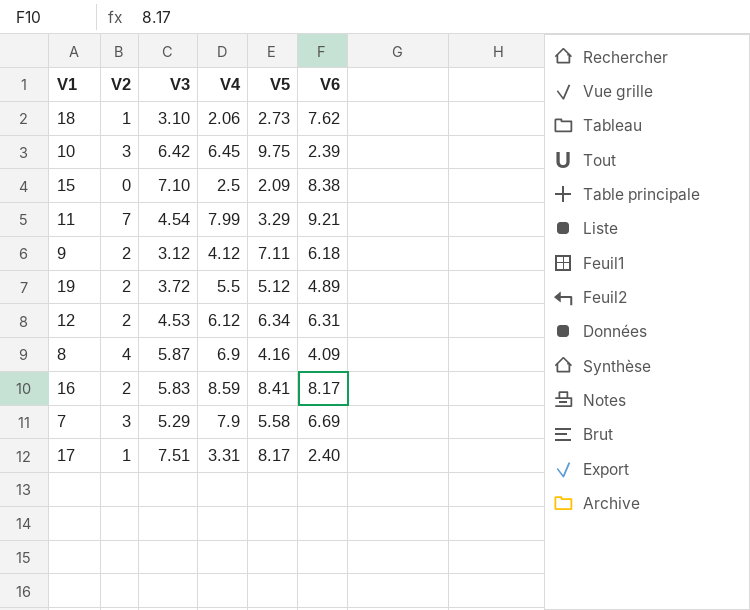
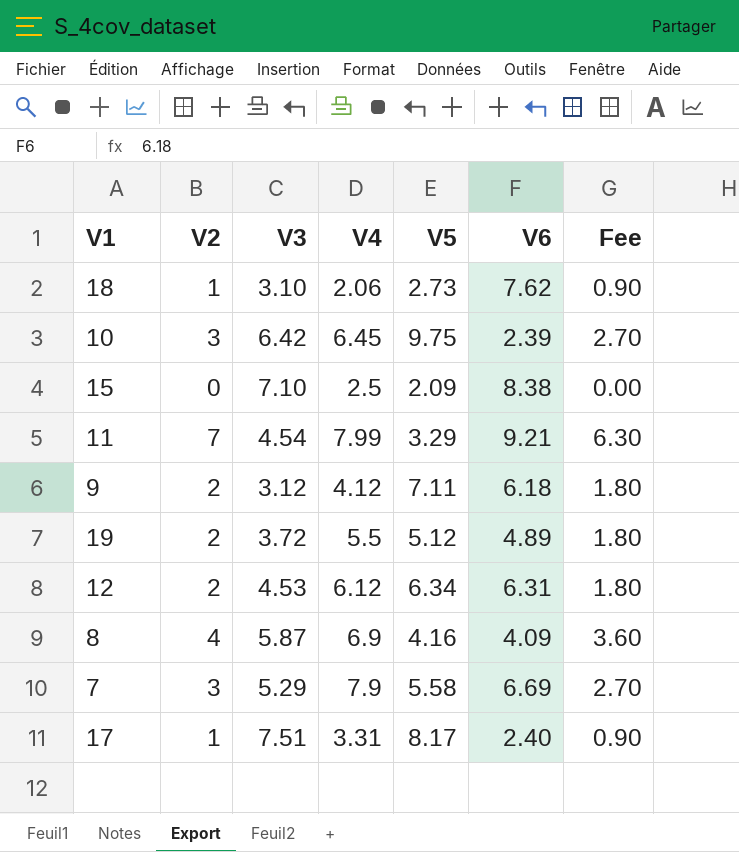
column Fee | formula: none -> [V2] * 0.9
row 16: 2 | 5.83 | 8.59 | 8.41 | 8.17 -> none

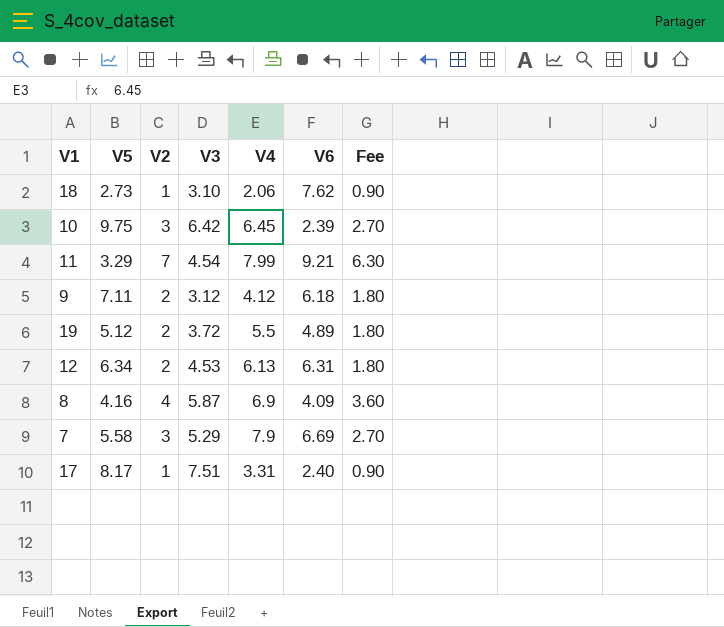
column V5 | position: 5 -> 2
row 15: 0 | 7.10 | 2.5 | 2.09 | 8.38 | 0.00 -> none
12 | V4: 6.12 -> 6.13

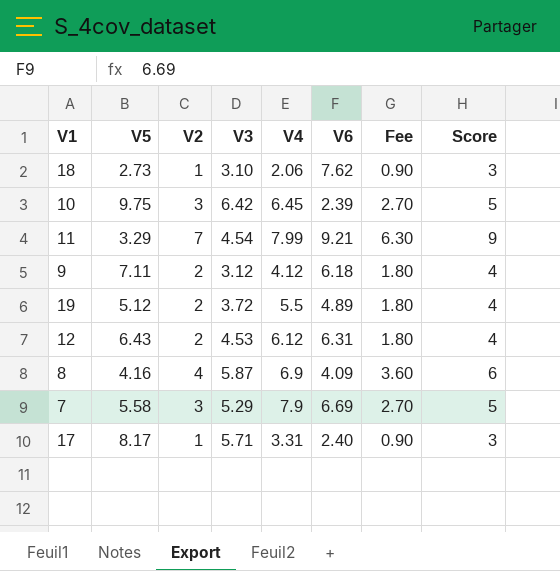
column Score | formula: none -> [V2] + 2
12 | V5: 6.34 -> 6.43
12 | V4: 6.13 -> 6.12
17 | V3: 7.51 -> 5.71

